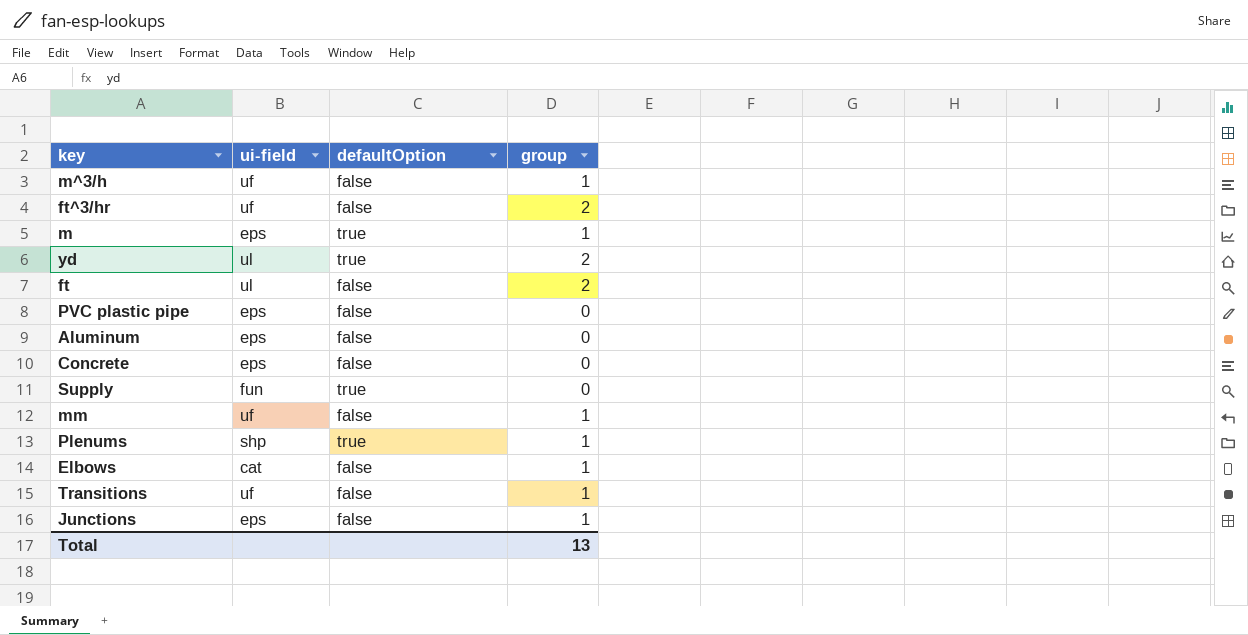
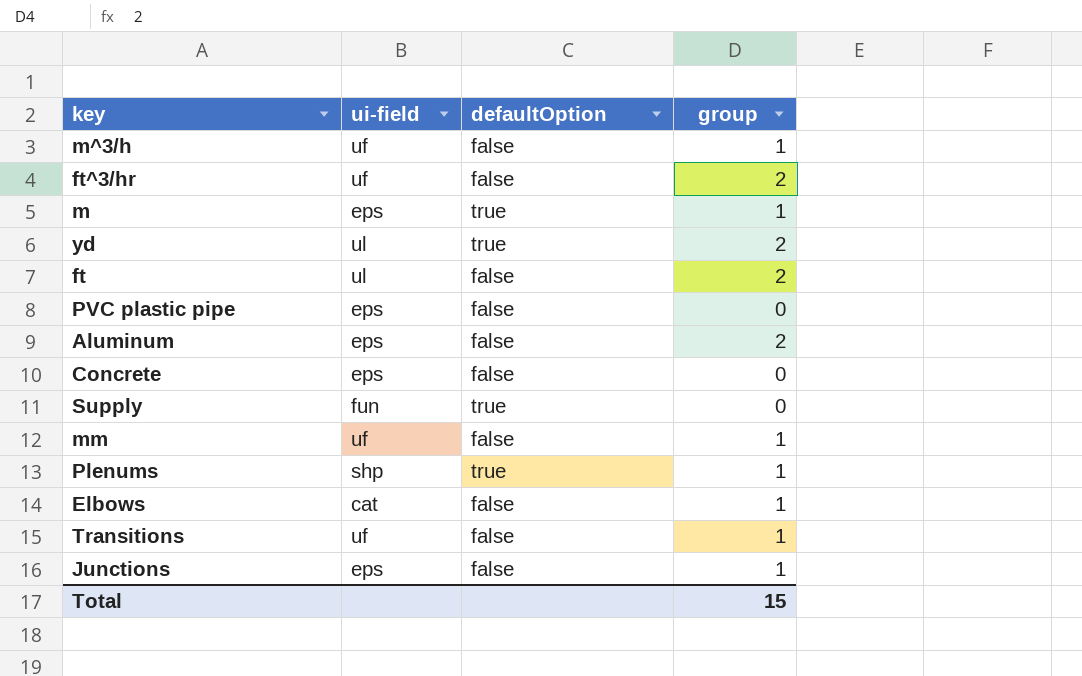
Aluminum | group: 0 -> 2
Total | group: 13 -> 15

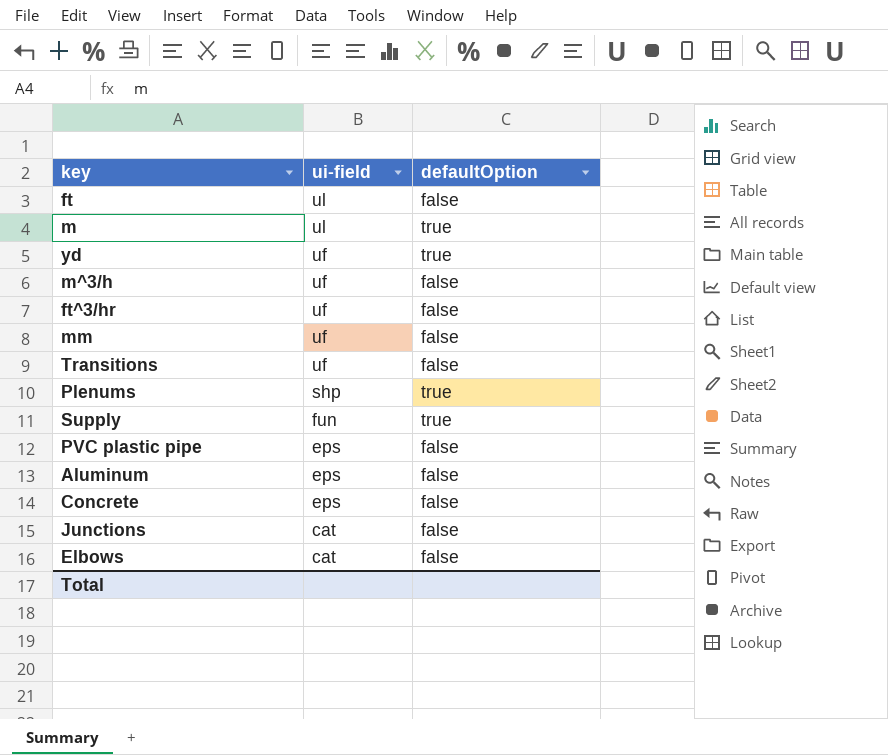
row order: none -> ui-field descending
column group | position: 4 -> none
m | ui-field: eps -> ul
yd | ui-field: ul -> uf
Junctions | ui-field: eps -> cat

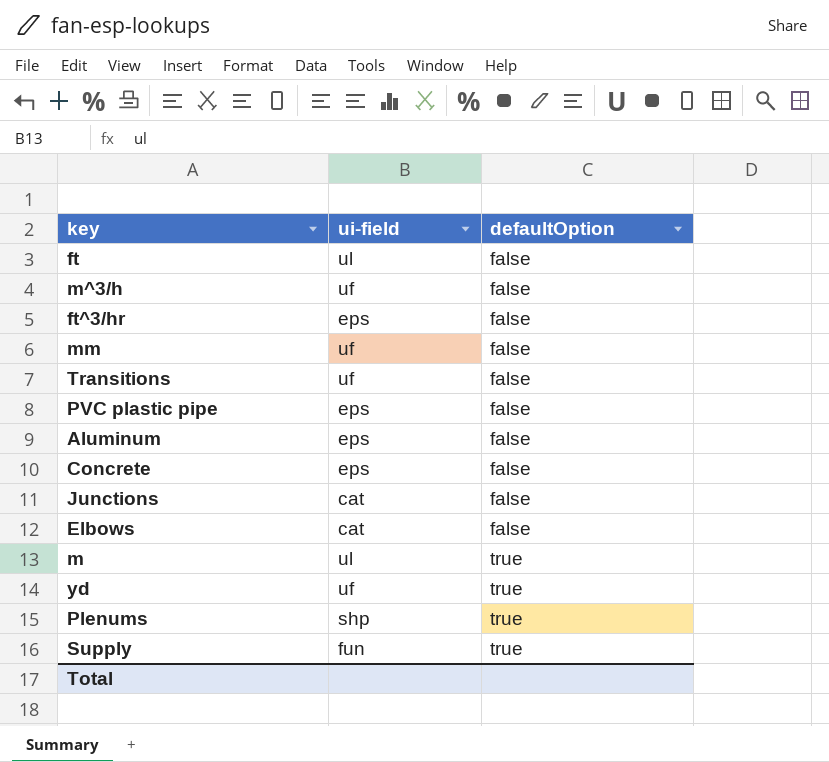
row order: ui-field descending -> defaultOption ascending
ft^3/hr | ui-field: uf -> eps

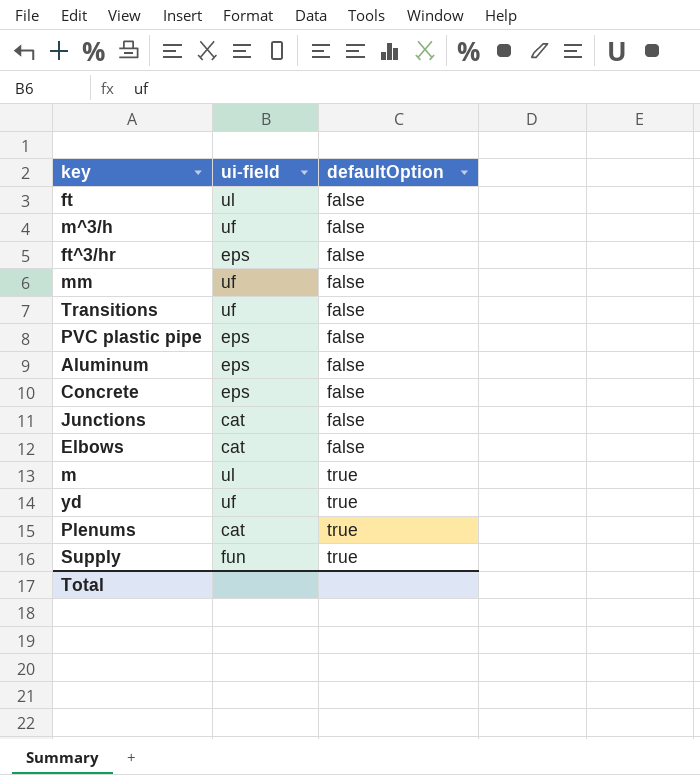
Plenums | ui-field: shp -> cat

